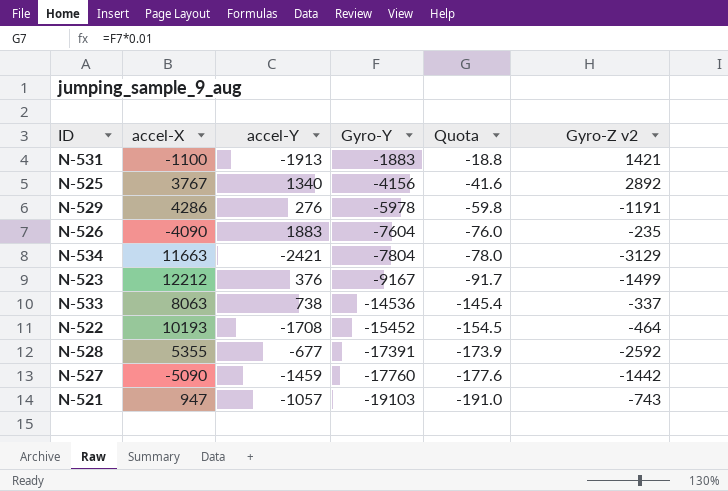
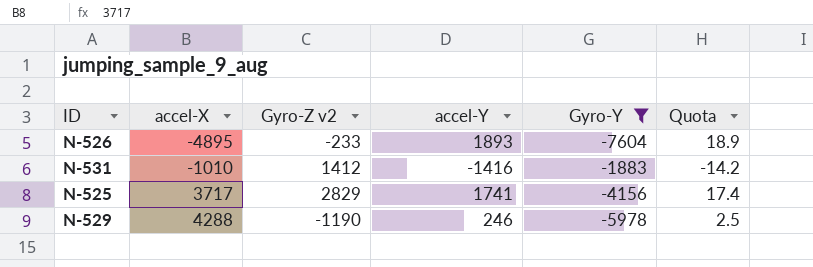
filter: none -> Gyro-Y >= -7604
row order: Gyro-Y descending -> accel-X ascending
column Gyro-Z v2 | position: 6 -> 3
column Quota | formula: [Gyro-Y] * 0.01 -> [accel-Y] * 0.01
N-526 | accel-X: -4090 -> -4895
N-526 | Gyro-Z v2: -235 -> -233
N-526 | accel-Y: 1883 -> 1893
N-531 | accel-X: -1100 -> -1010
N-531 | Gyro-Z v2: 1421 -> 1412
N-531 | accel-Y: -1913 -> -1416
N-525 | accel-X: 3767 -> 3717
N-525 | Gyro-Z v2: 2892 -> 2829
N-525 | accel-Y: 1340 -> 1741
N-529 | accel-X: 4286 -> 4288
N-529 | Gyro-Z v2: -1191 -> -1190
N-529 | accel-Y: 276 -> 246

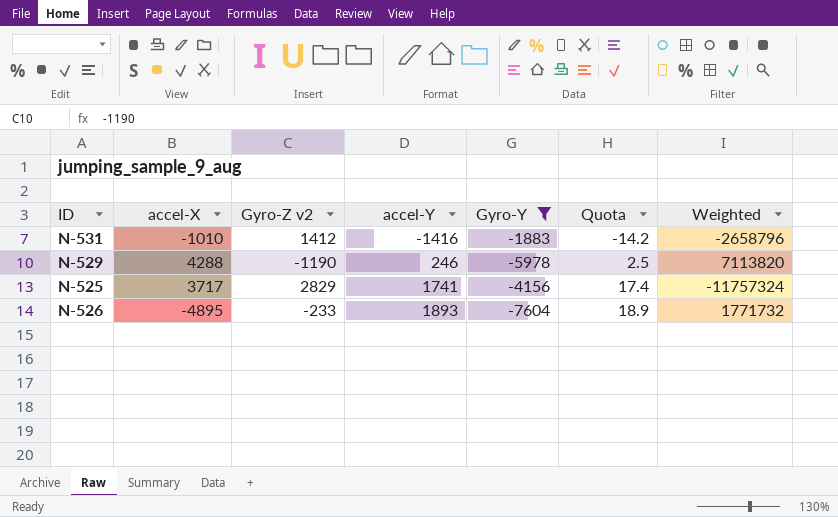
row order: accel-X ascending -> accel-Y ascending
column Weighted | formula: none -> [Gyro-Z v2] * [Gyro-Y]

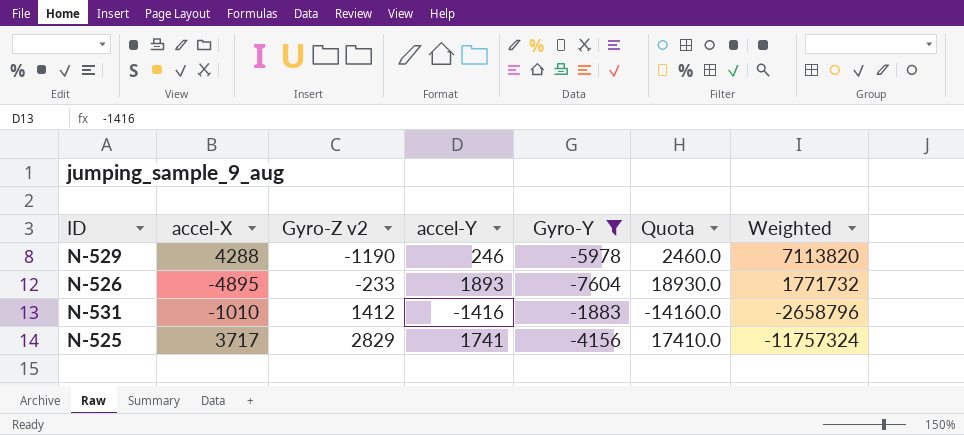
row order: accel-Y ascending -> Gyro-Z v2 ascending
column Quota | formula: [accel-Y] * 0.01 -> [accel-Y] * 10

